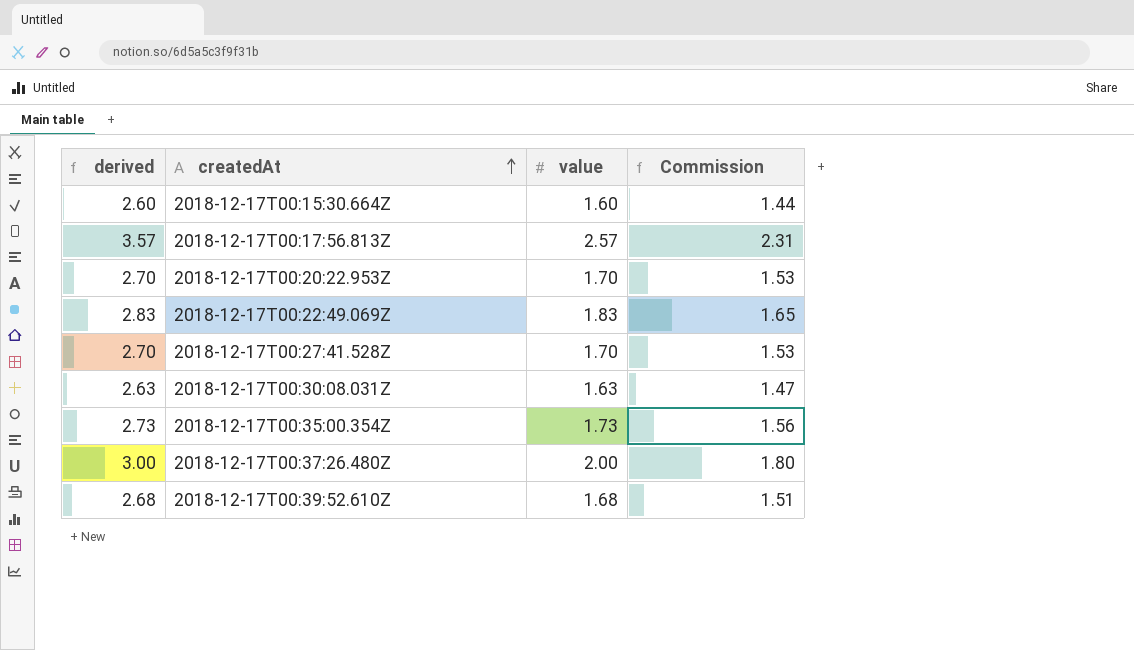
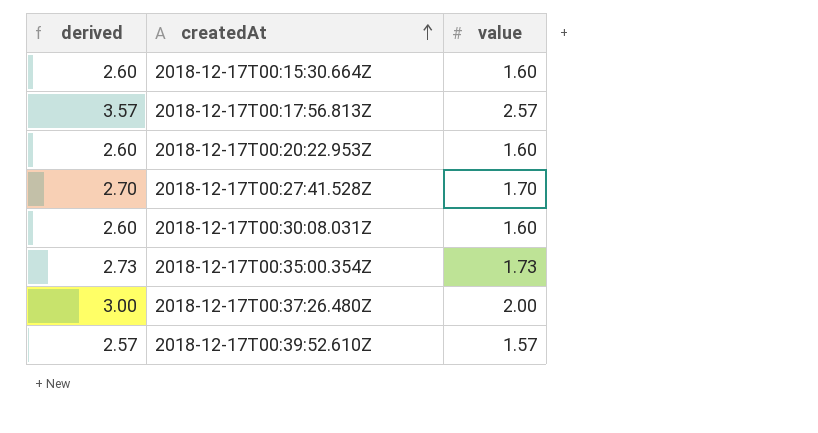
column Commission | formula: [value] * 0.9 -> none
row 2018-12-17T00:22:49.069Z: 2.83 | 1.83 | 1.65 -> none
2018-12-17T00:20:22.953Z | derived: 2.70 -> 2.60
2018-12-17T00:20:22.953Z | value: 1.70 -> 1.60
2018-12-17T00:30:08.031Z | derived: 2.63 -> 2.60
2018-12-17T00:30:08.031Z | value: 1.63 -> 1.60
2018-12-17T00:39:52.610Z | derived: 2.68 -> 2.57
2018-12-17T00:39:52.610Z | value: 1.68 -> 1.57

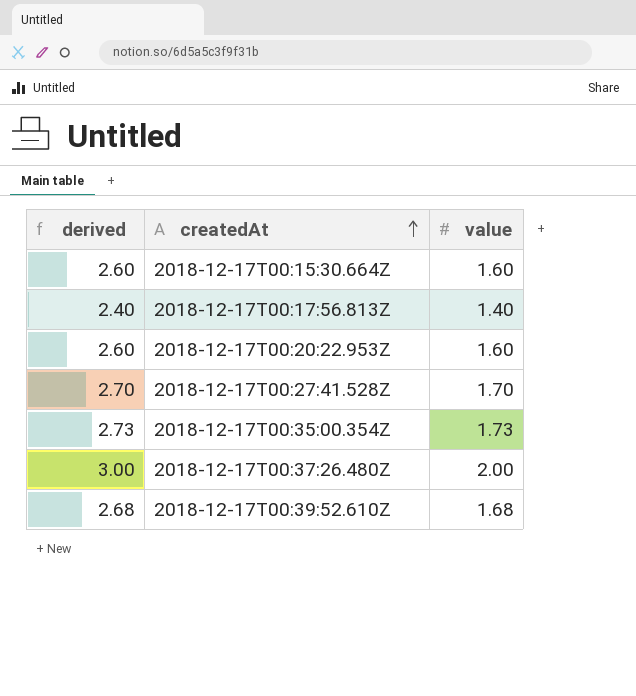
row 2018-12-17T00:30:08.031Z: 2.60 | 1.60 -> none
2018-12-17T00:17:56.813Z | derived: 3.57 -> 2.40
2018-12-17T00:17:56.813Z | value: 2.57 -> 1.40
2018-12-17T00:39:52.610Z | derived: 2.57 -> 2.68
2018-12-17T00:39:52.610Z | value: 1.57 -> 1.68

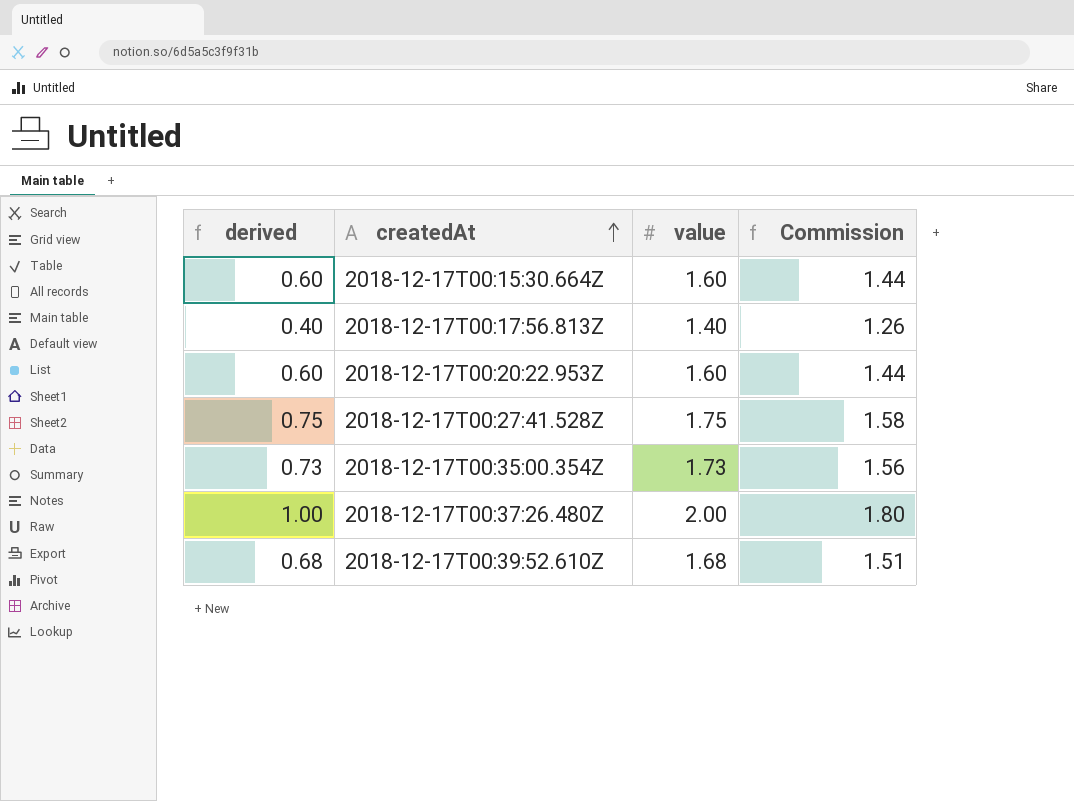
column derived | formula: [value] + 1 -> [value] - 1
column Commission | formula: none -> [value] * 0.9
2018-12-17T00:27:41.528Z | value: 1.70 -> 1.75

